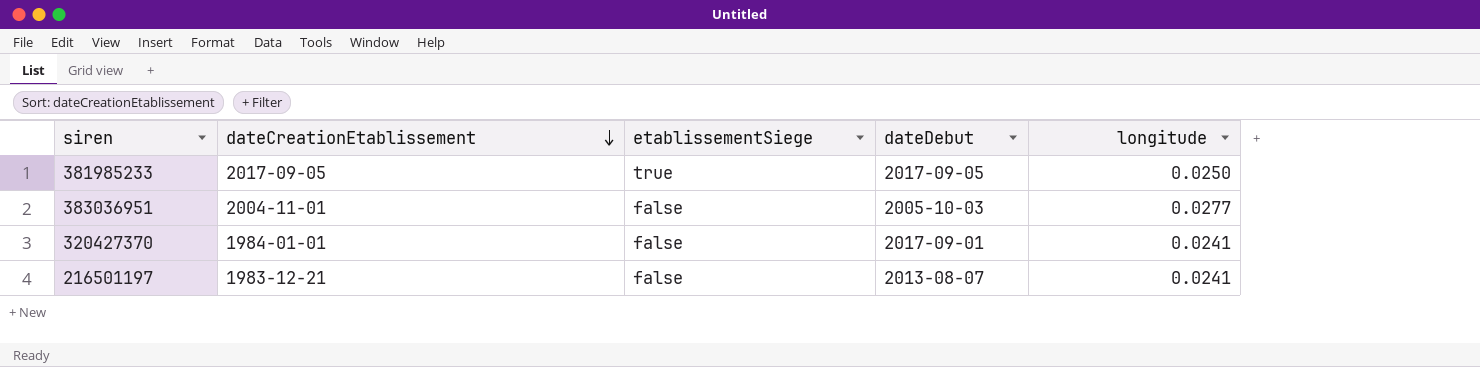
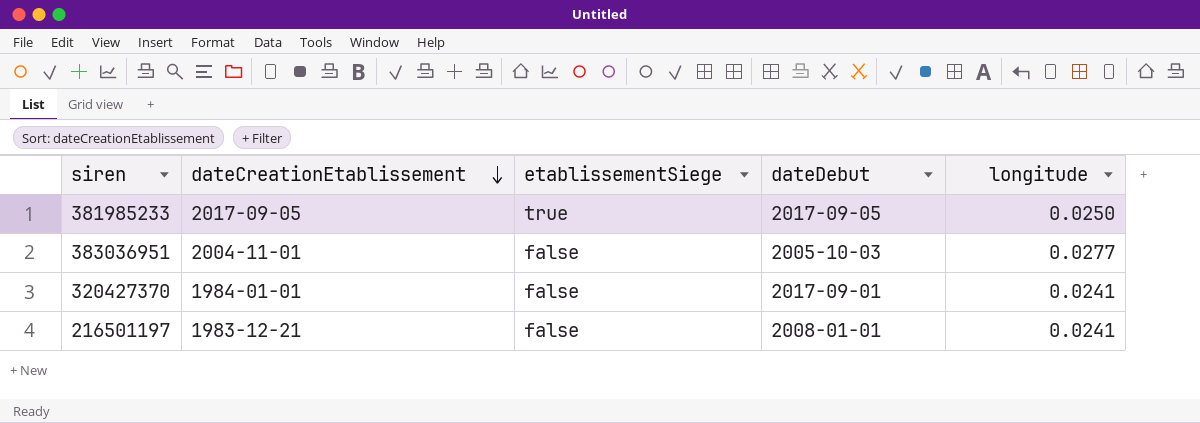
216501197 | dateDebut: 2013-08-07 -> 2008-01-01

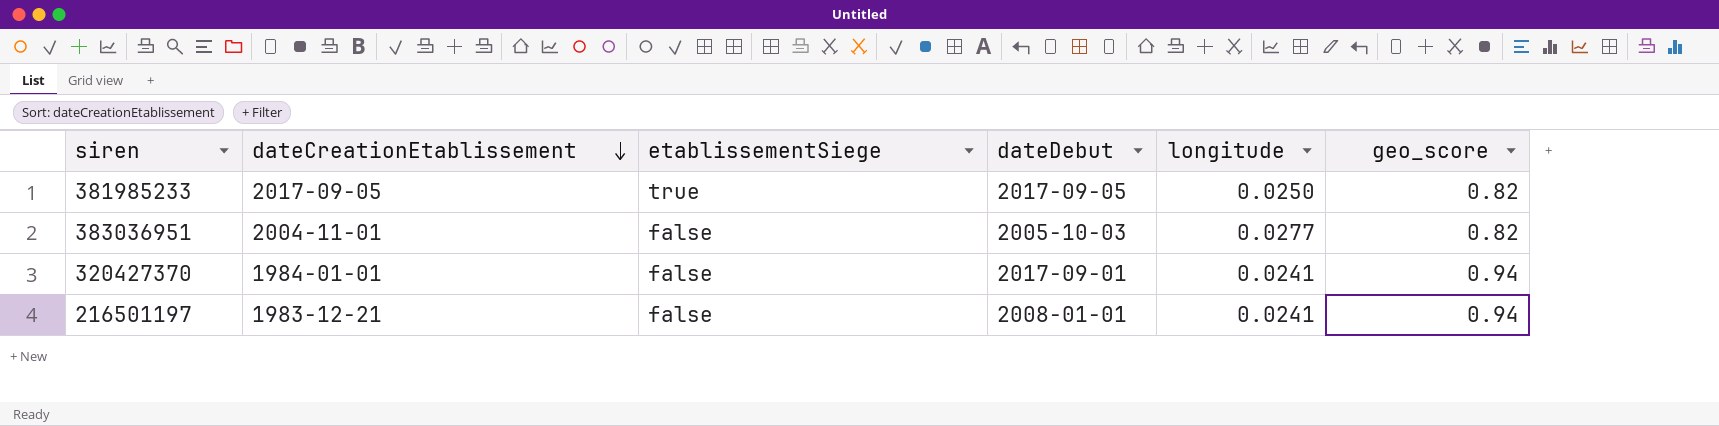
column geo_score | position: none -> 6

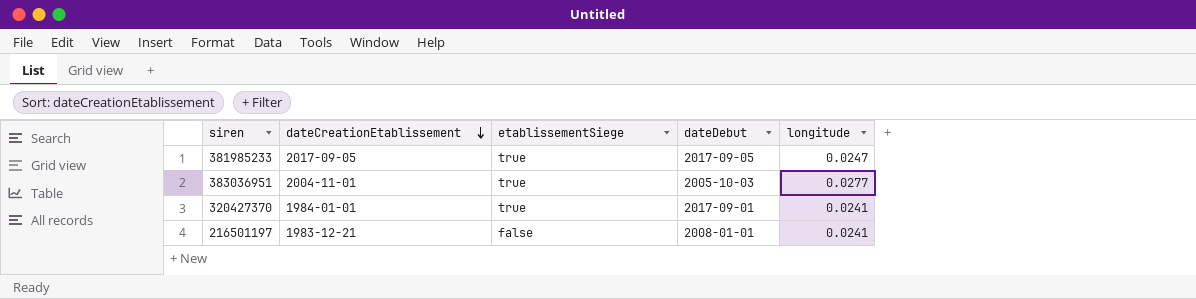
column geo_score | position: 6 -> none
381985233 | longitude: 0.0250 -> 0.0247
383036951 | etablissementSiege: false -> true
320427370 | etablissementSiege: false -> true

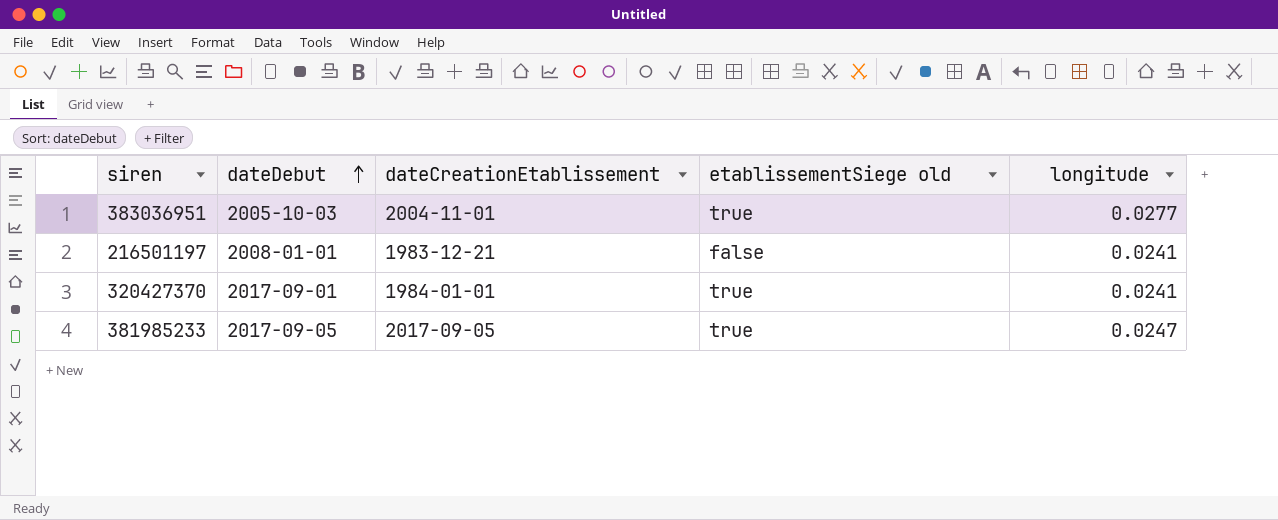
row order: dateCreationEtablissement descending -> dateDebut ascending
column dateDebut | position: 4 -> 2
column name: etablissementSiege -> etablissementSiege old

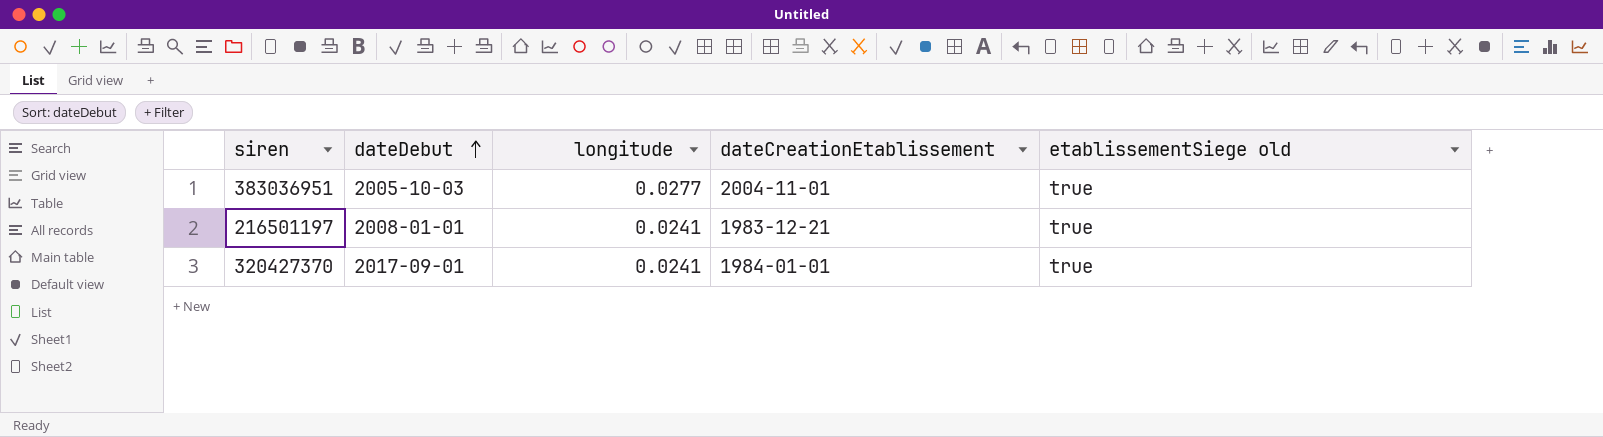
column longitude | position: 5 -> 3
row 381985233: 2017-09-05 | 2017-09-05 | true | 0.0247 -> none
216501197 | etablissementSiege old: false -> true

